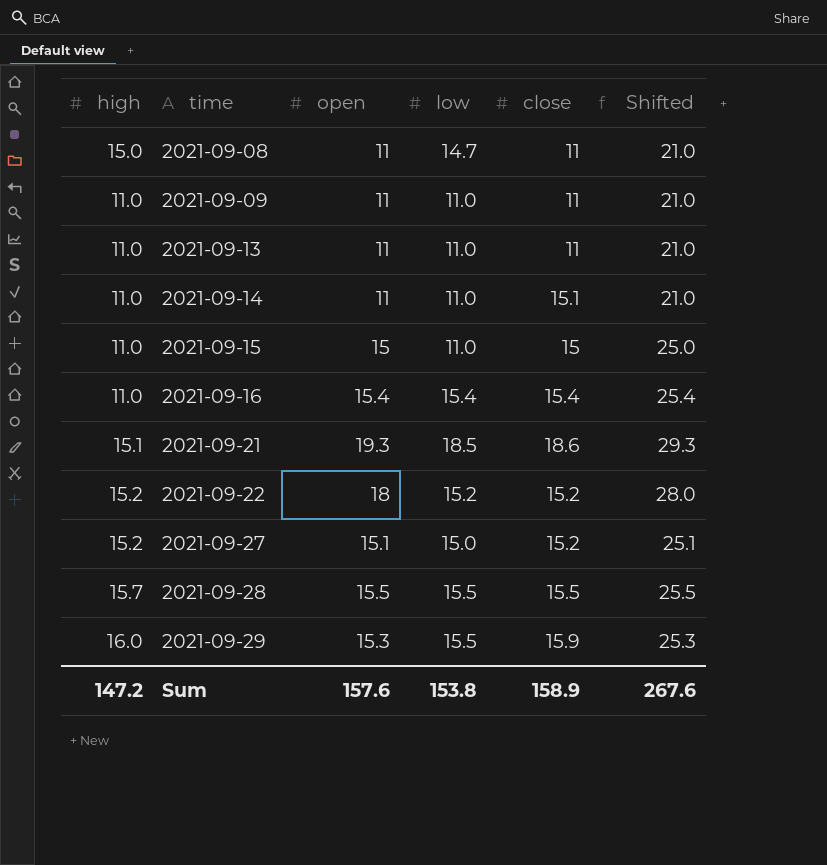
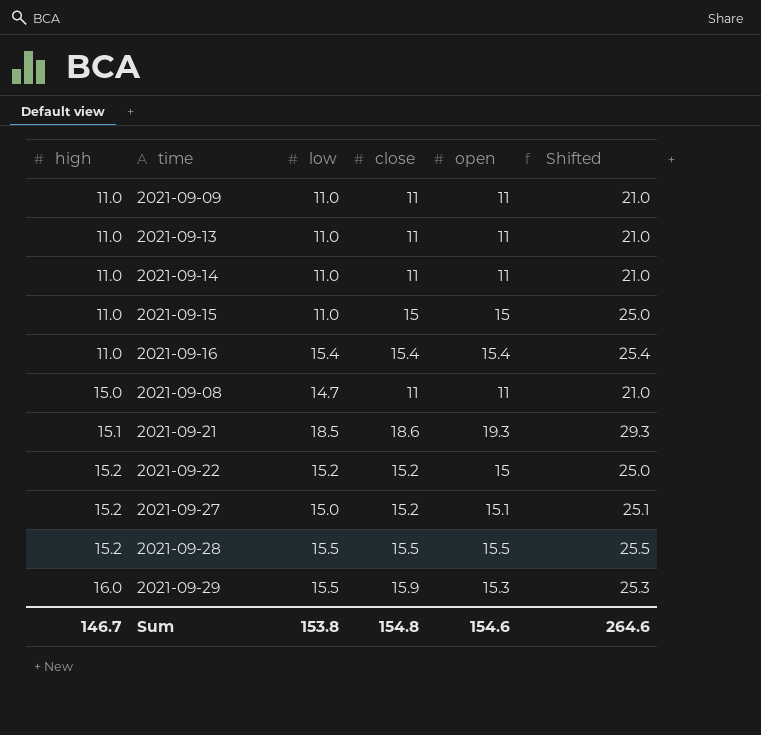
row order: time ascending -> high ascending
column open | position: 3 -> 5
2021-09-14 | close: 15.1 -> 11
2021-09-22 | open: 18 -> 15
2021-09-22 | Shifted: 28.0 -> 25.0
2021-09-28 | high: 15.7 -> 15.2
Sum | high: 147.2 -> 146.7
Sum | close: 158.9 -> 154.8
Sum | open: 157.6 -> 154.6
Sum | Shifted: 267.6 -> 264.6

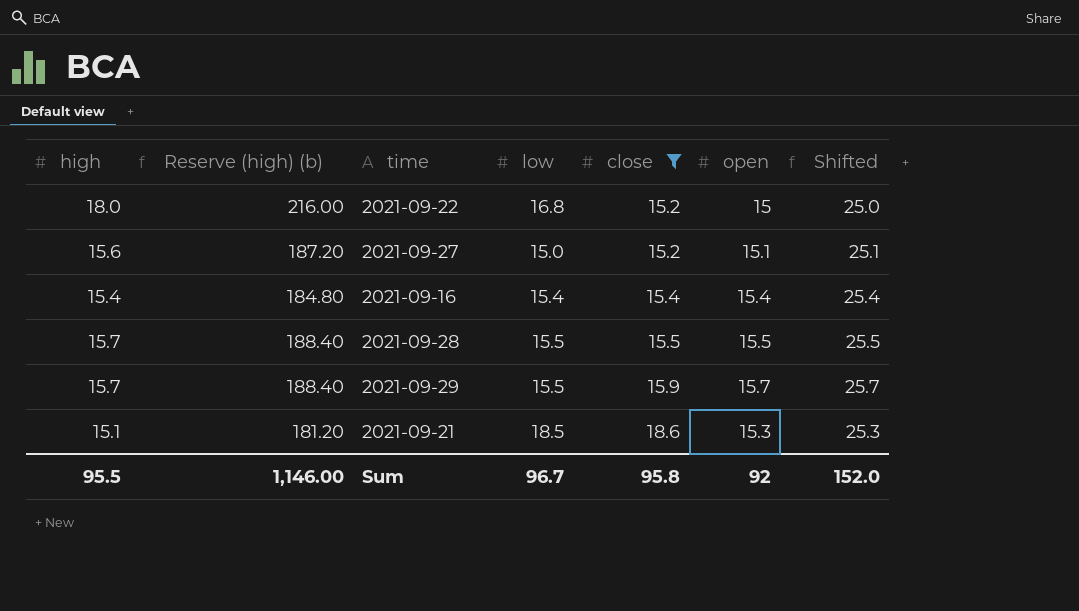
filter: none -> close >= 15.2
row order: high ascending -> close ascending
column Reserve (high) (b) | formula: none -> [high] * 12
2021-09-22 | high: 15.2 -> 18.0
2021-09-22 | low: 15.2 -> 16.8
2021-09-27 | high: 15.2 -> 15.6
2021-09-16 | high: 11.0 -> 15.4
2021-09-28 | high: 15.2 -> 15.7
2021-09-29 | high: 16.0 -> 15.7
2021-09-29 | open: 15.3 -> 15.7
2021-09-29 | Shifted: 25.3 -> 25.7
2021-09-21 | open: 19.3 -> 15.3
2021-09-21 | Shifted: 29.3 -> 25.3
Sum | high: 146.7 -> 95.5
Sum | low: 153.8 -> 96.7
Sum | close: 154.8 -> 95.8
Sum | open: 154.6 -> 92
Sum | Shifted: 264.6 -> 152.0

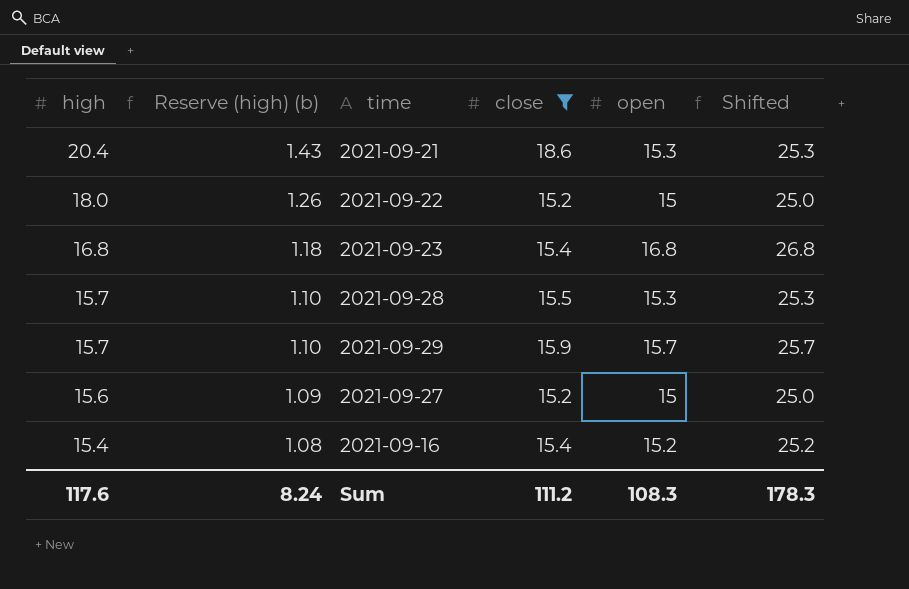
row order: close ascending -> high descending
column low | position: 4 -> none
column Reserve (high) (b) | formula: [high] * 12 -> [high] * 0.07
2021-09-21 | high: 15.1 -> 20.4
row 2021-09-23: none -> 16.8 | 1.18 | 15.4 | 16.8 | 26.8
2021-09-28 | open: 15.5 -> 15.3
2021-09-28 | Shifted: 25.5 -> 25.3
2021-09-27 | open: 15.1 -> 15
2021-09-27 | Shifted: 25.1 -> 25.0
2021-09-16 | open: 15.4 -> 15.2
2021-09-16 | Shifted: 25.4 -> 25.2
Sum | high: 95.5 -> 117.6
Sum | Reserve (high) (b): 1,146.00 -> 8.24
Sum | close: 95.8 -> 111.2
Sum | open: 92 -> 108.3
Sum | Shifted: 152.0 -> 178.3

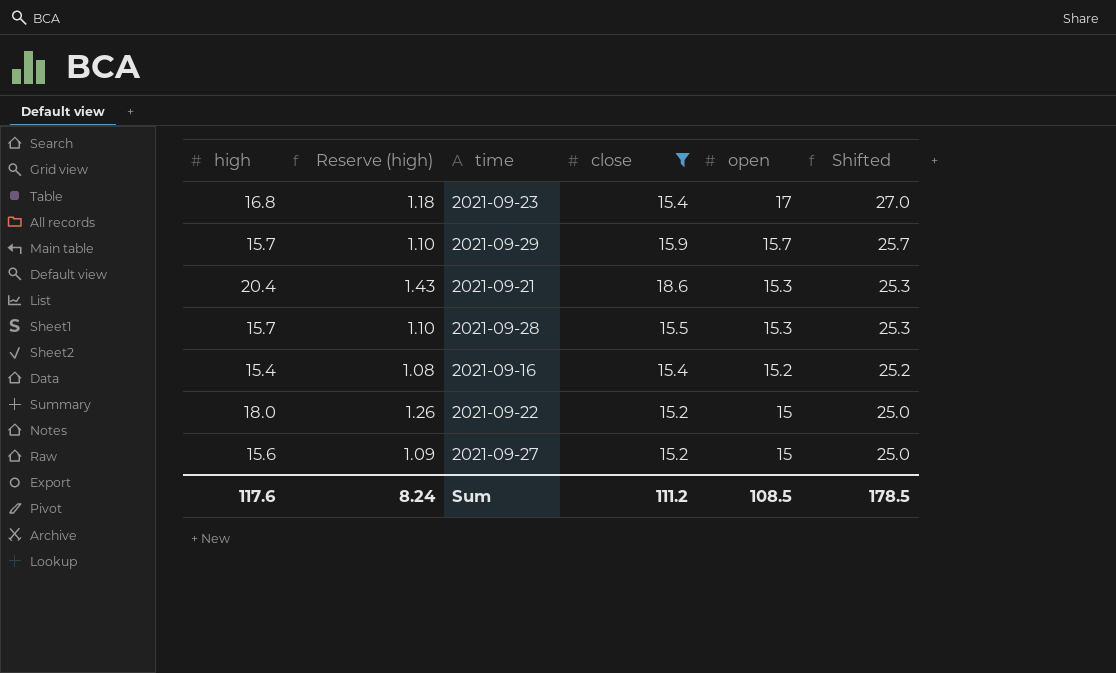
row order: high descending -> open descending
column name: Reserve (high) (b) -> Reserve (high)
2021-09-23 | open: 16.8 -> 17
2021-09-23 | Shifted: 26.8 -> 27.0
Sum | open: 108.3 -> 108.5
Sum | Shifted: 178.3 -> 178.5

